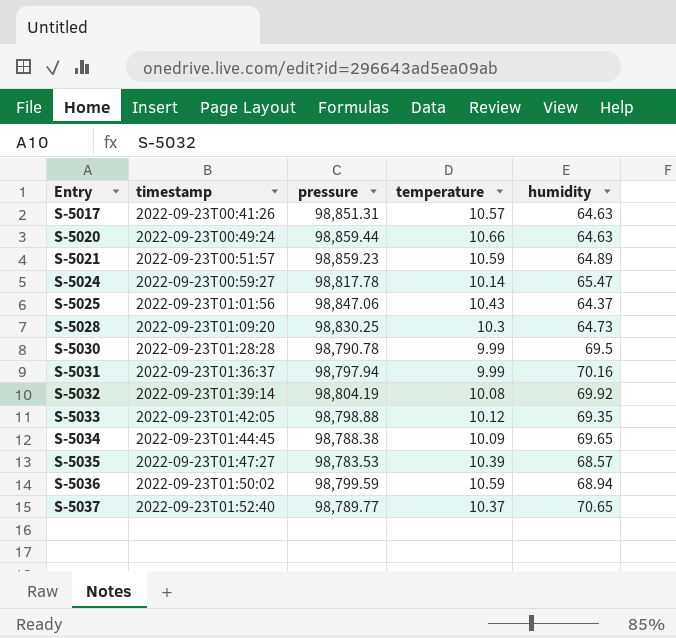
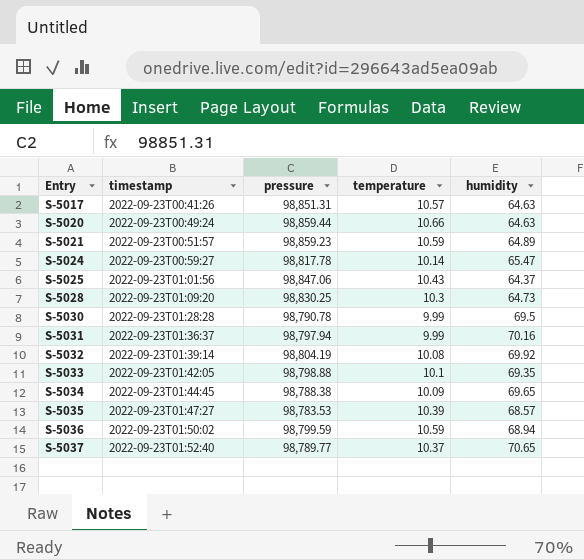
S-5033 | temperature: 10.12 -> 10.1

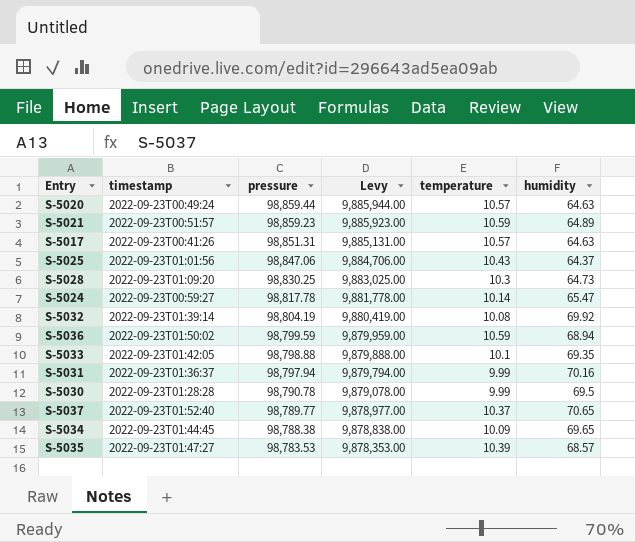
row order: Entry ascending -> pressure descending
column Levy | formula: none -> [pressure] * 100
S-5020 | temperature: 10.66 -> 10.57

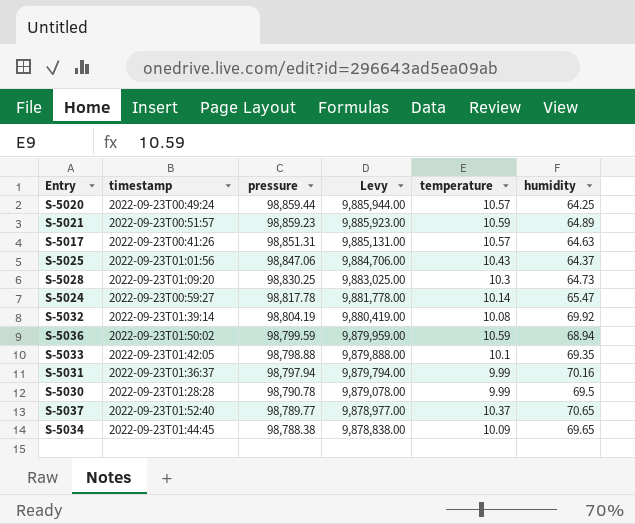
row S-5035: 2022-09-23T01:47:27 | 98,783.53 | 9,878,353.00 | 10.39 | 68.57 -> none
S-5020 | humidity: 64.63 -> 64.25

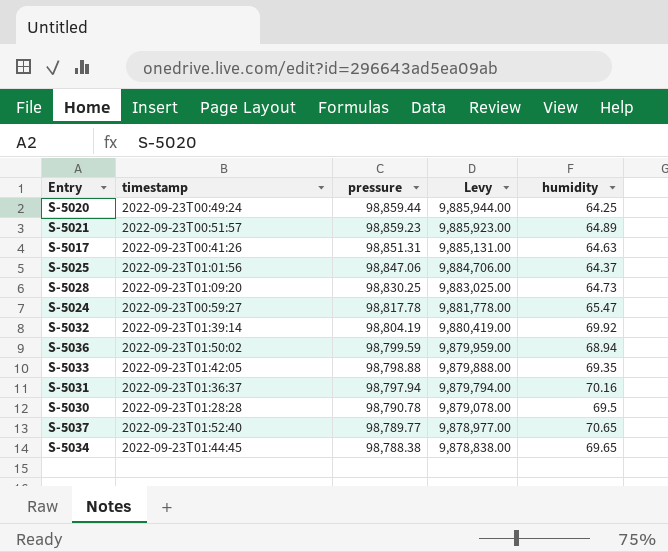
column temperature | position: 5 -> none

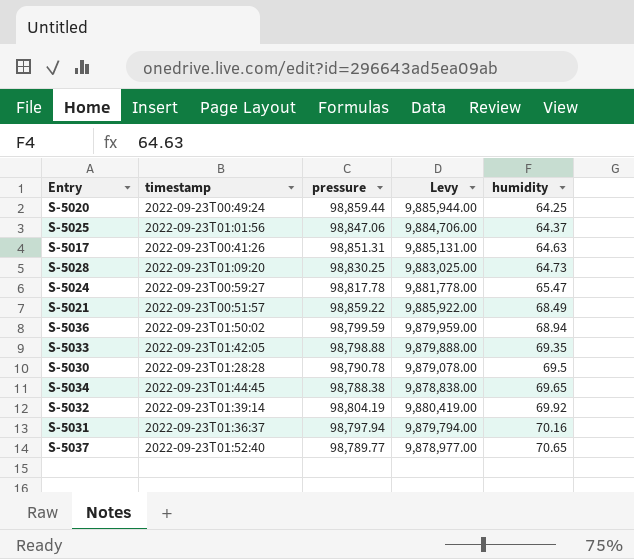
row order: pressure descending -> humidity ascending
S-5021 | pressure: 98,859.23 -> 98,859.22
S-5021 | Levy: 9,885,923.00 -> 9,885,922.00
S-5021 | humidity: 64.89 -> 68.49

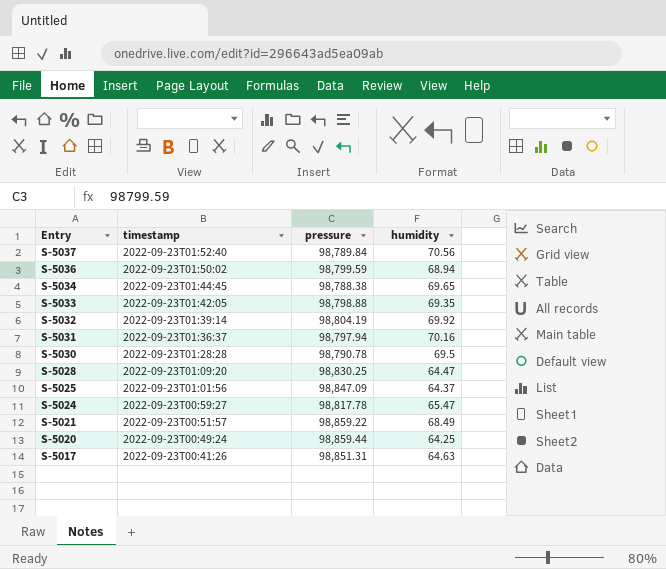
row order: humidity ascending -> Entry descending
column Levy | formula: [pressure] * 100 -> none
S-5037 | pressure: 98,789.77 -> 98,789.84
S-5037 | humidity: 70.65 -> 70.56
S-5028 | humidity: 64.73 -> 64.47
S-5025 | pressure: 98,847.06 -> 98,847.09

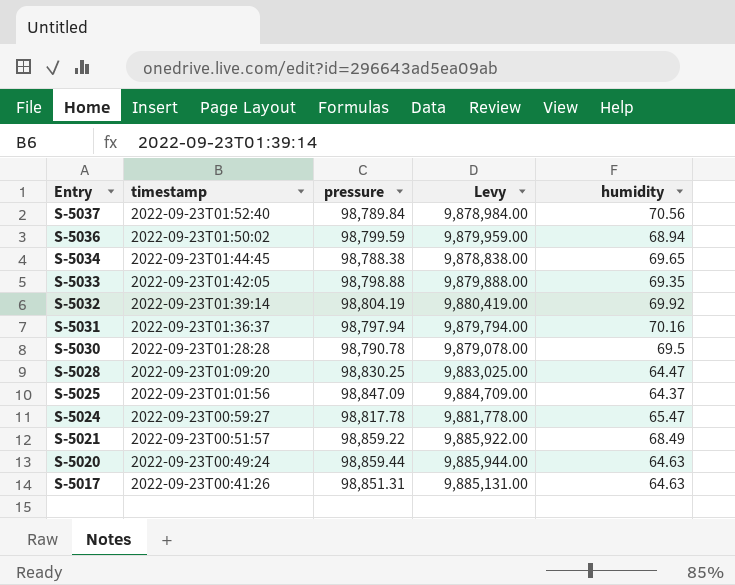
column Levy | formula: none -> [pressure] * 100
S-5020 | humidity: 64.25 -> 64.63

